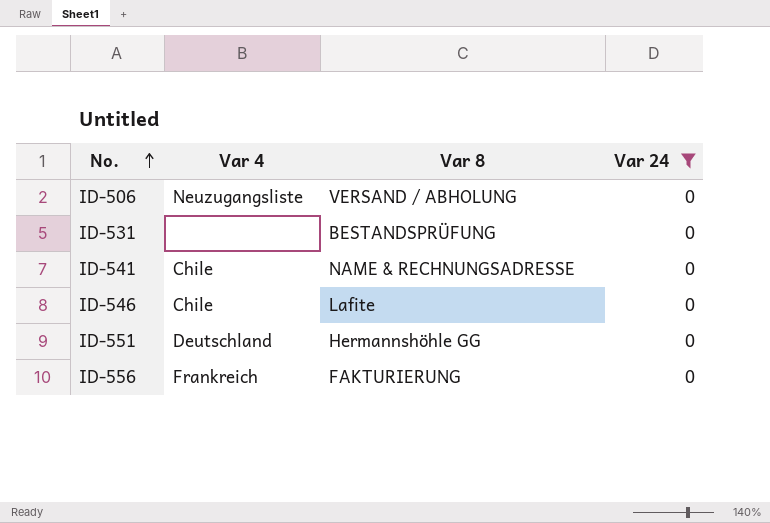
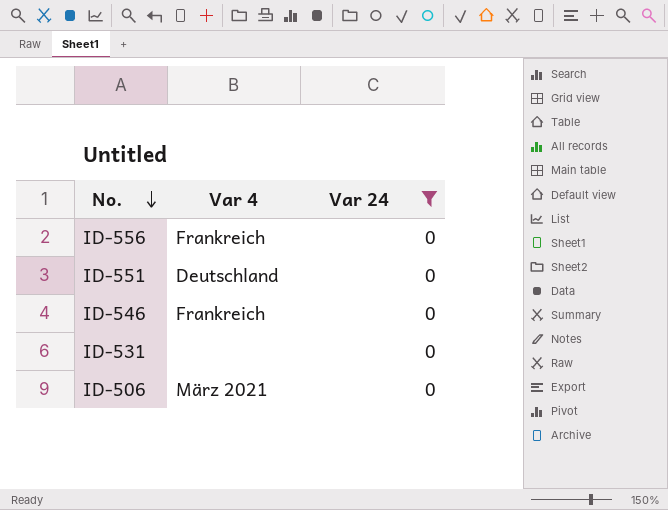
row order: No. ascending -> No. descending
column Var 8 | position: 3 -> none
row ID-541: Chile | NAME & RECHNUNGSADRESSE | 0 -> none
ID-546 | Var 4: Chile -> Frankreich
ID-506 | Var 4: Neuzugangsliste -> März 2021

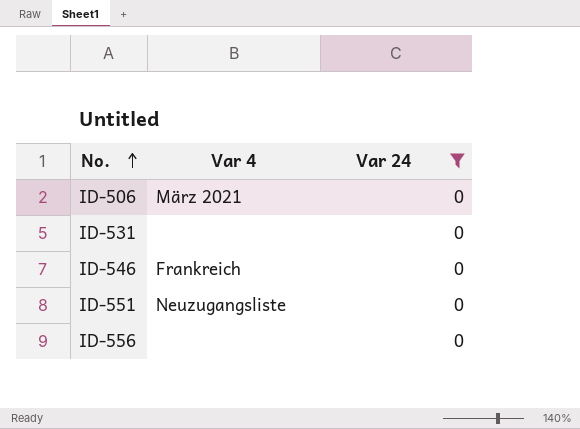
row order: No. descending -> No. ascending
ID-551 | Var 4: Deutschland -> Neuzugangsliste
ID-556 | Var 4: Frankreich -> none

